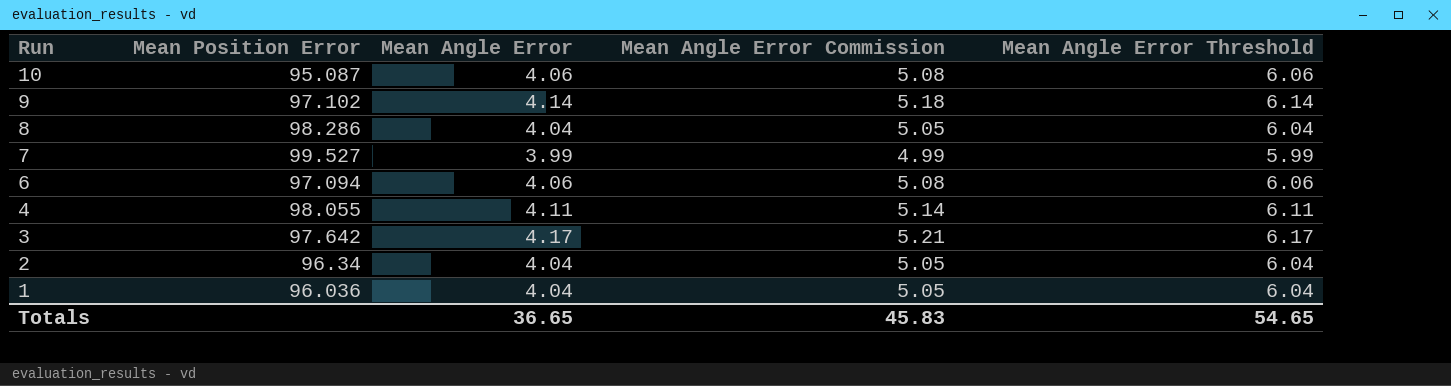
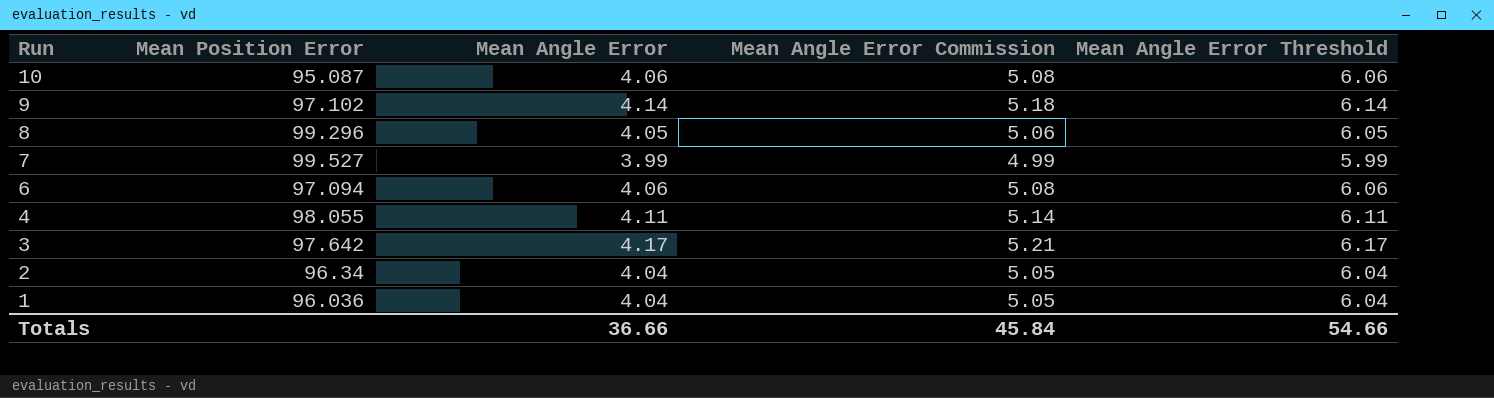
8 | Mean Position Error: 98.286 -> 99.296
8 | Mean Angle Error: 4.04 -> 4.05
8 | Mean Angle Error Commission: 5.05 -> 5.06
8 | Mean Angle Error Threshold: 6.04 -> 6.05
Totals | Mean Angle Error: 36.65 -> 36.66
Totals | Mean Angle Error Commission: 45.83 -> 45.84
Totals | Mean Angle Error Threshold: 54.65 -> 54.66

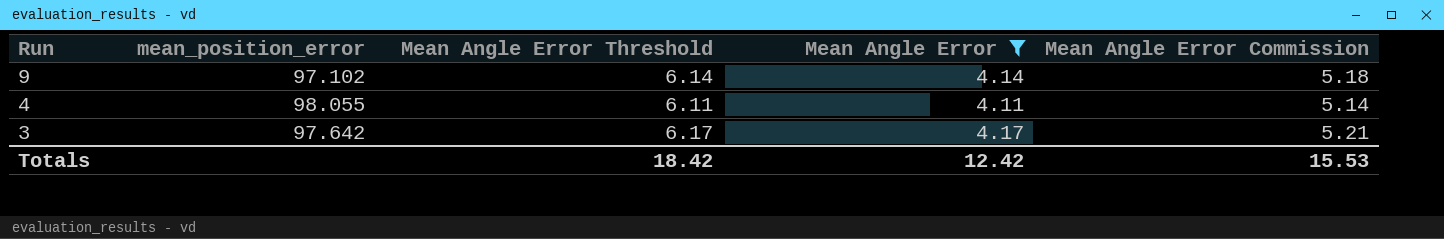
filter: none -> Mean Angle Error >= 4.11
column name: Mean Position Error -> mean_position_error
column Mean Angle Error Threshold | position: 5 -> 3
Totals | Mean Angle Error Threshold: 54.66 -> 18.42
Totals | Mean Angle Error: 36.66 -> 12.42
Totals | Mean Angle Error Commission: 45.84 -> 15.53

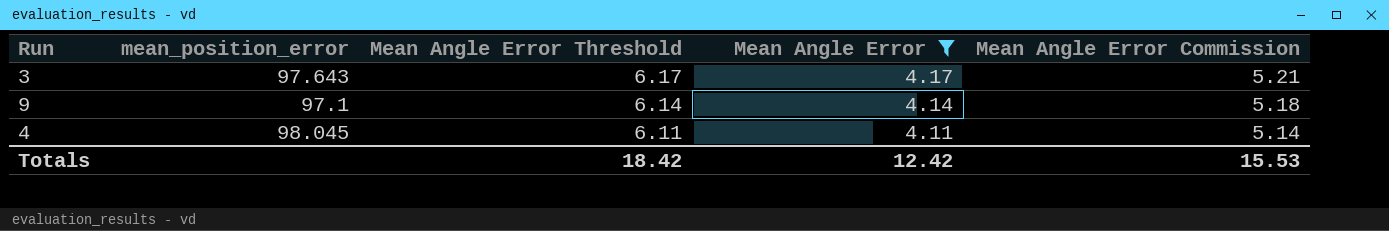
row order: Run descending -> Mean Angle Error Threshold descending
3 | mean_position_error: 97.642 -> 97.643
9 | mean_position_error: 97.102 -> 97.1
4 | mean_position_error: 98.055 -> 98.045

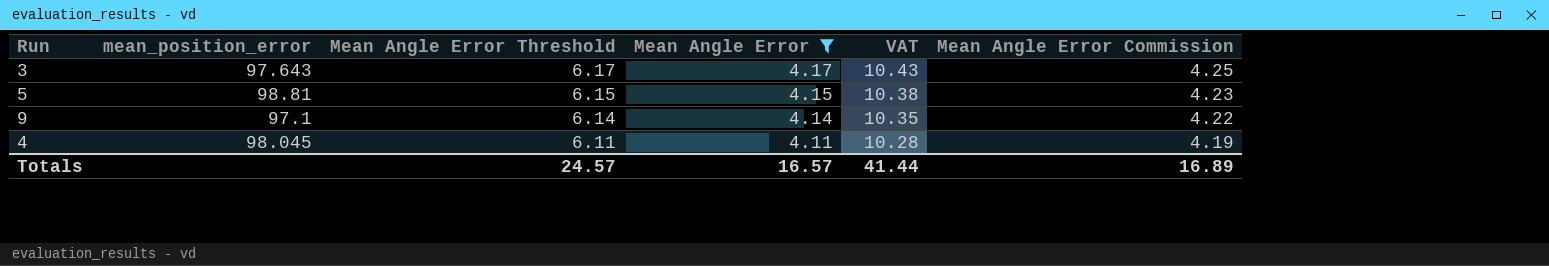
column VAT | formula: none -> [Mean Angle Error] * 2.5
column Mean Angle Error Commission | formula: [Mean Angle Error] * 1.25 -> [Mean Angle Error] * 1.02
row 5: none -> 98.81 | 6.15 | 4.15 | 10.38 | 4.23
Totals | Mean Angle Error Threshold: 18.42 -> 24.57
Totals | Mean Angle Error: 12.42 -> 16.57
Totals | Mean Angle Error Commission: 15.53 -> 16.89

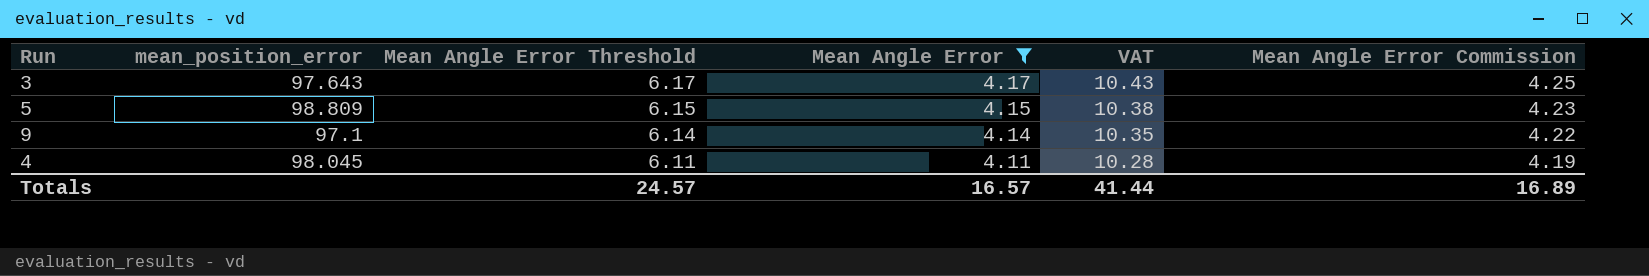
5 | mean_position_error: 98.81 -> 98.809

